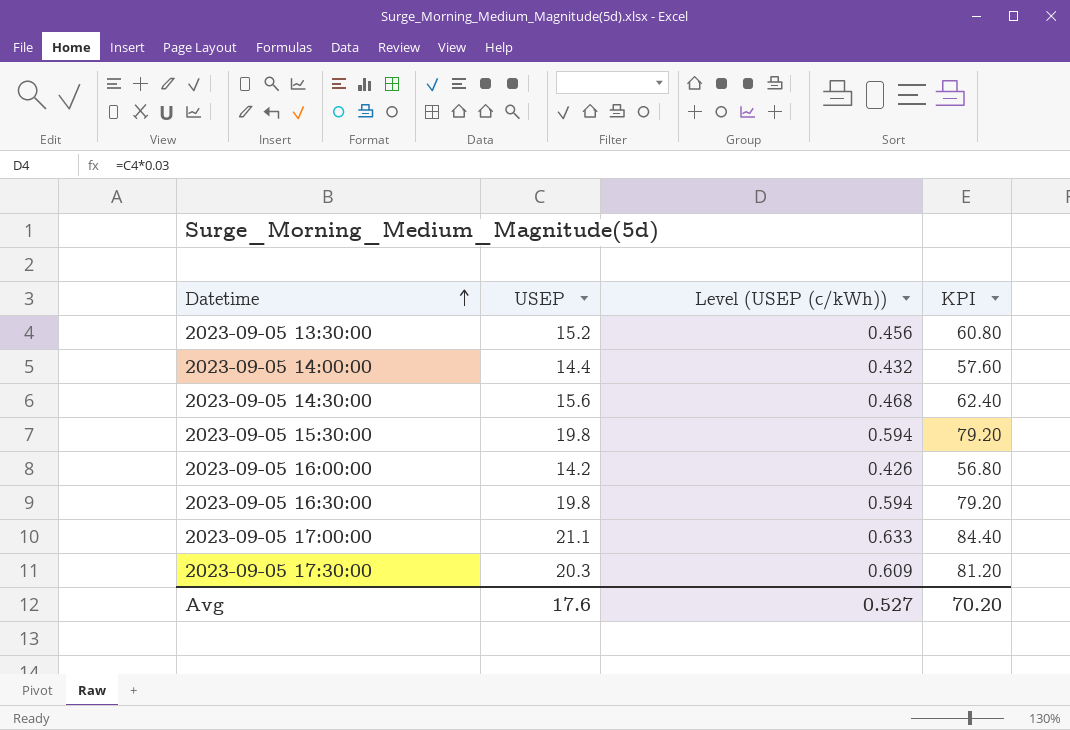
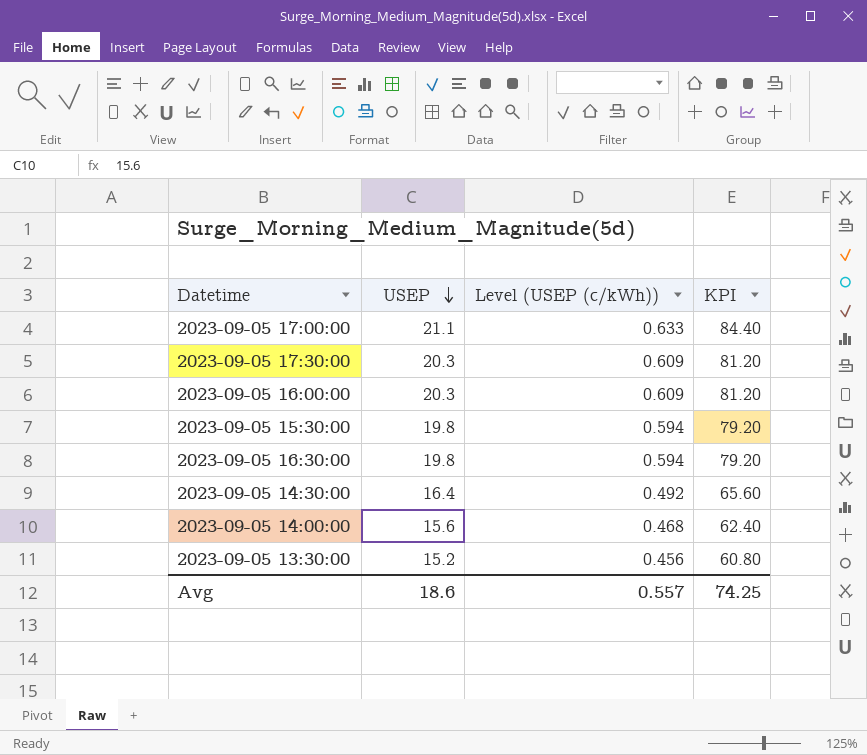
row order: Datetime ascending -> USEP descending
2023-09-05 16:00:00 | USEP: 14.2 -> 20.3
2023-09-05 16:00:00 | Level (USEP (c/kWh)): 0.426 -> 0.609
2023-09-05 16:00:00 | KPI: 56.80 -> 81.20
2023-09-05 14:30:00 | USEP: 15.6 -> 16.4
2023-09-05 14:30:00 | Level (USEP (c/kWh)): 0.468 -> 0.492
2023-09-05 14:30:00 | KPI: 62.40 -> 65.60
2023-09-05 14:00:00 | USEP: 14.4 -> 15.6
2023-09-05 14:00:00 | Level (USEP (c/kWh)): 0.432 -> 0.468
2023-09-05 14:00:00 | KPI: 57.60 -> 62.40
Avg | USEP: 17.6 -> 18.6
Avg | Level (USEP (c/kWh)): 0.527 -> 0.557
Avg | KPI: 70.20 -> 74.25

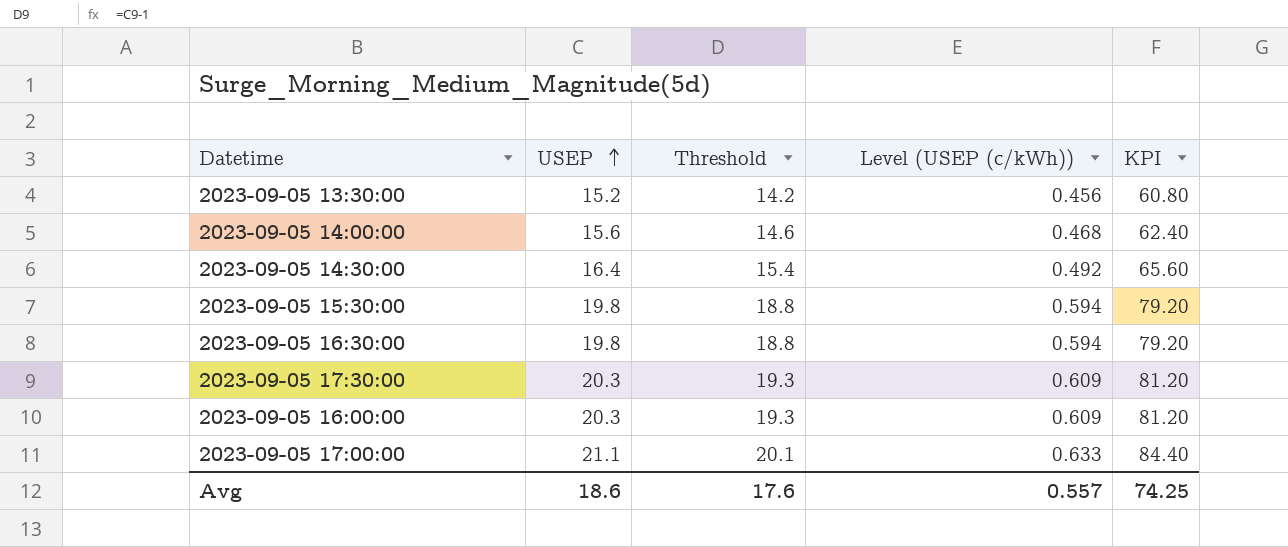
row order: USEP descending -> USEP ascending
column Threshold | formula: none -> [USEP] - 1

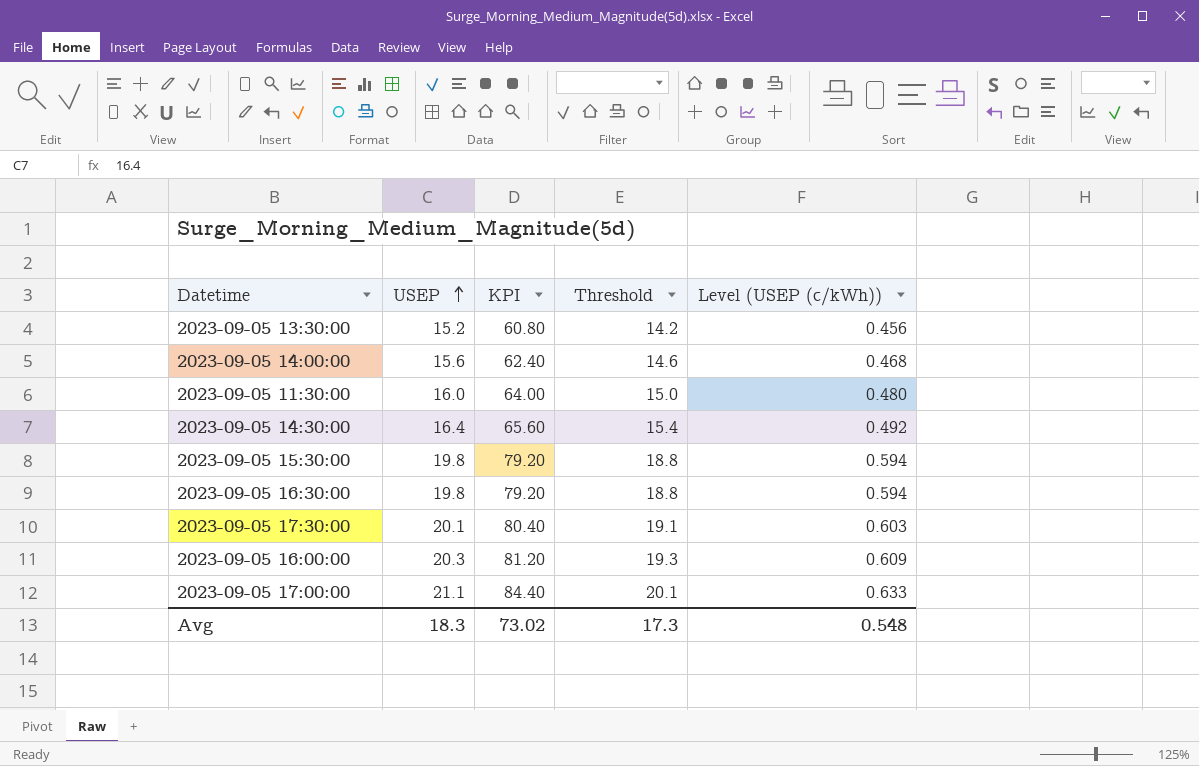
column KPI | position: 5 -> 3
row 2023-09-05 11:30:00: none -> 16.0 | 64.00 | 15.0 | 0.480
2023-09-05 17:30:00 | USEP: 20.3 -> 20.1
2023-09-05 17:30:00 | KPI: 81.20 -> 80.40
2023-09-05 17:30:00 | Threshold: 19.3 -> 19.1
2023-09-05 17:30:00 | Level (USEP (c/kWh)): 0.609 -> 0.603
Avg | USEP: 18.6 -> 18.3
Avg | KPI: 74.25 -> 73.02
Avg | Threshold: 17.6 -> 17.3
Avg | Level (USEP (c/kWh)): 0.557 -> 0.548

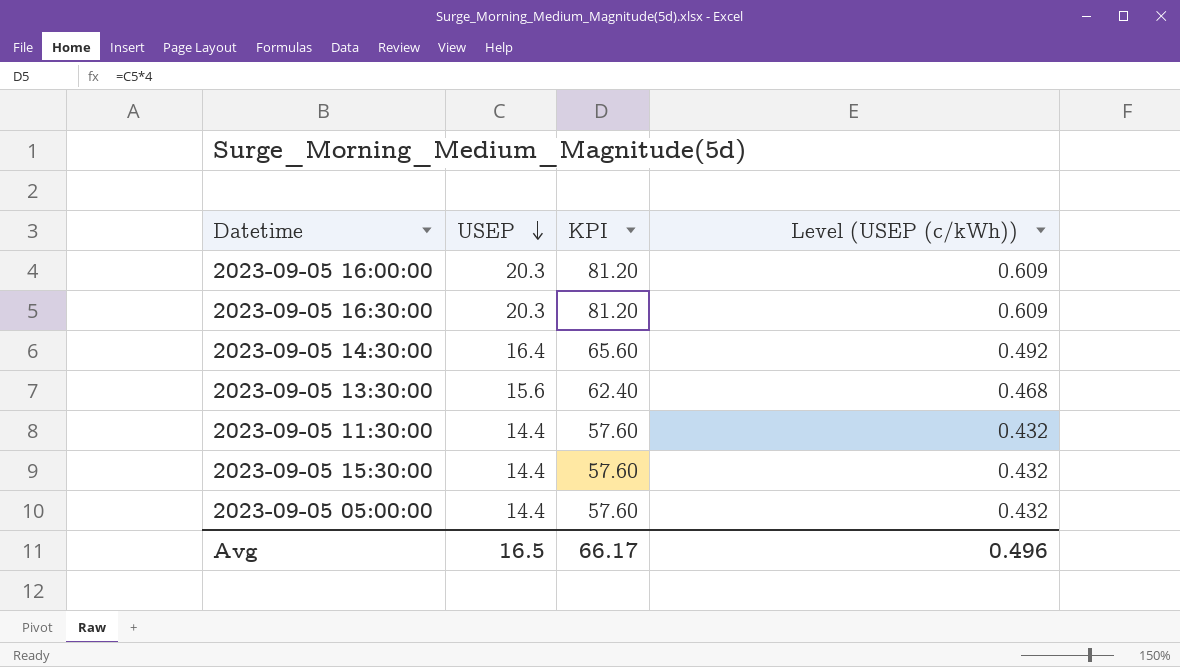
row order: USEP ascending -> USEP descending
column Threshold | formula: [USEP] - 1 -> none
row 2023-09-05 14:00:00: 15.6 | 62.40 | 14.6 | 0.468 -> none
row 2023-09-05 17:30:00: 20.1 | 80.40 | 19.1 | 0.603 -> none
row 2023-09-05 17:00:00: 21.1 | 84.40 | 20.1 | 0.633 -> none
2023-09-05 16:30:00 | USEP: 19.8 -> 20.3
2023-09-05 16:30:00 | KPI: 79.20 -> 81.20
2023-09-05 16:30:00 | Level (USEP (c/kWh)): 0.594 -> 0.609
2023-09-05 13:30:00 | USEP: 15.2 -> 15.6
2023-09-05 13:30:00 | KPI: 60.80 -> 62.40
2023-09-05 13:30:00 | Level (USEP (c/kWh)): 0.456 -> 0.468
2023-09-05 11:30:00 | USEP: 16.0 -> 14.4
2023-09-05 11:30:00 | KPI: 64.00 -> 57.60
2023-09-05 11:30:00 | Level (USEP (c/kWh)): 0.480 -> 0.432
2023-09-05 15:30:00 | USEP: 19.8 -> 14.4
2023-09-05 15:30:00 | KPI: 79.20 -> 57.60
2023-09-05 15:30:00 | Level (USEP (c/kWh)): 0.594 -> 0.432
row 2023-09-05 05:00:00: none -> 14.4 | 57.60 | 0.432
Avg | USEP: 18.3 -> 16.5
Avg | KPI: 73.02 -> 66.17
Avg | Level (USEP (c/kWh)): 0.548 -> 0.496

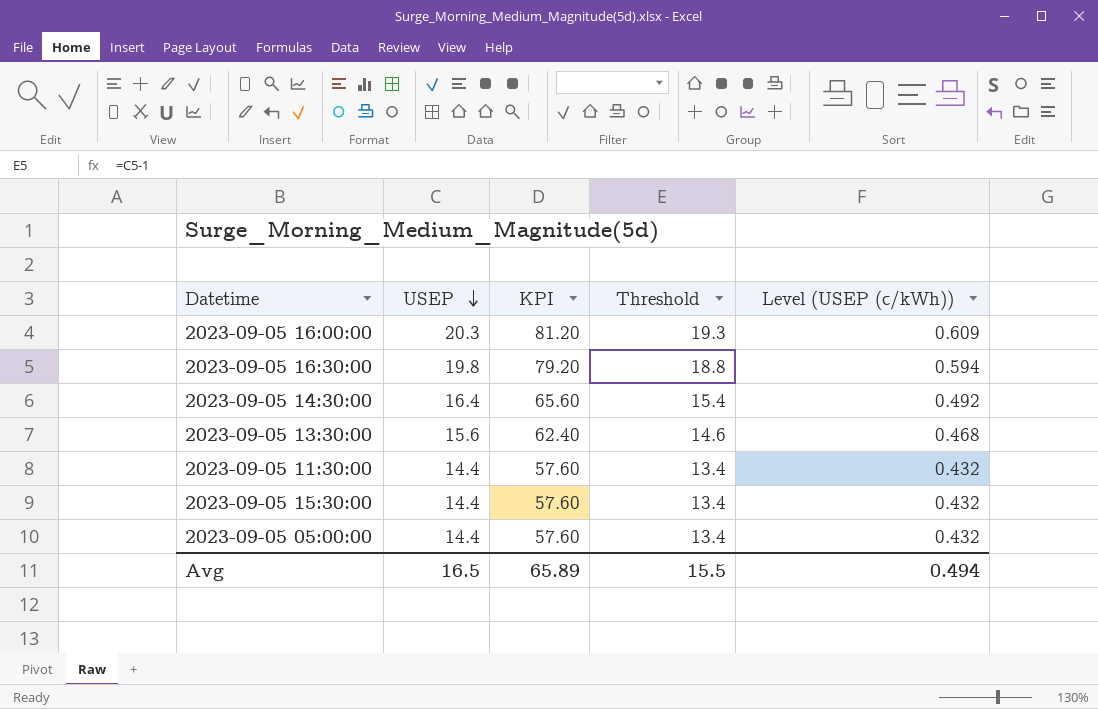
column Threshold | formula: none -> [USEP] - 1
2023-09-05 16:30:00 | USEP: 20.3 -> 19.8
2023-09-05 16:30:00 | KPI: 81.20 -> 79.20
2023-09-05 16:30:00 | Level (USEP (c/kWh)): 0.609 -> 0.594
Avg | KPI: 66.17 -> 65.89
Avg | Level (USEP (c/kWh)): 0.496 -> 0.494

